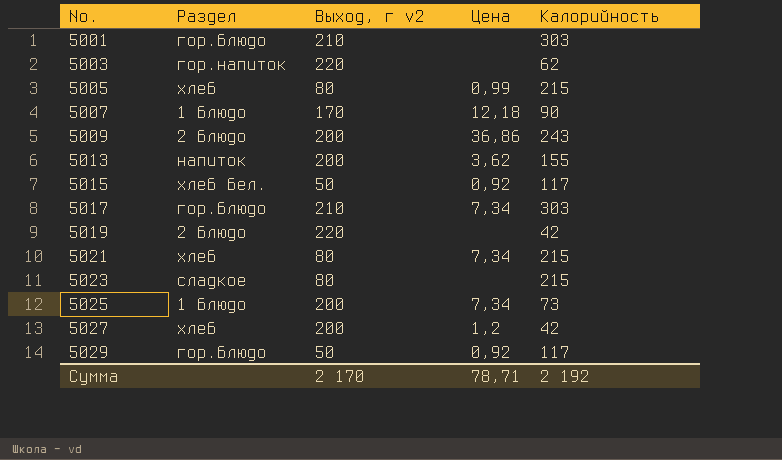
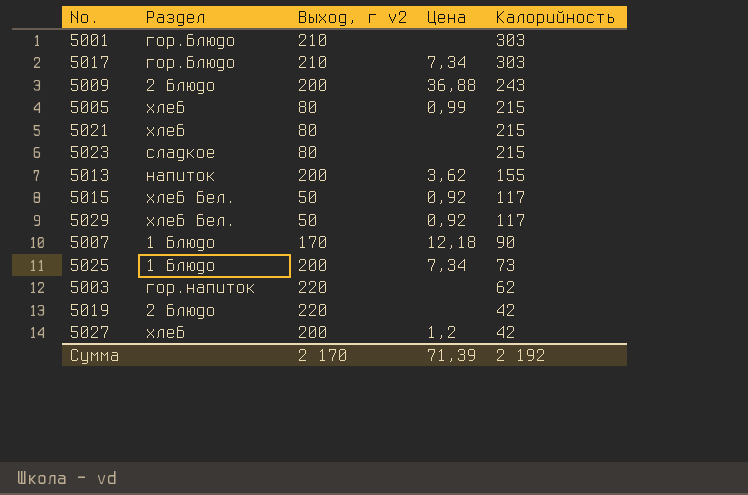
row order: No. ascending -> Калорийность descending
5009 | Цена: 36,86 -> 36,88
5021 | Цена: 7,34 -> none
5029 | Раздел: гор.блюдо -> хлеб бел.
Сумма | Цена: 78,71 -> 71,39

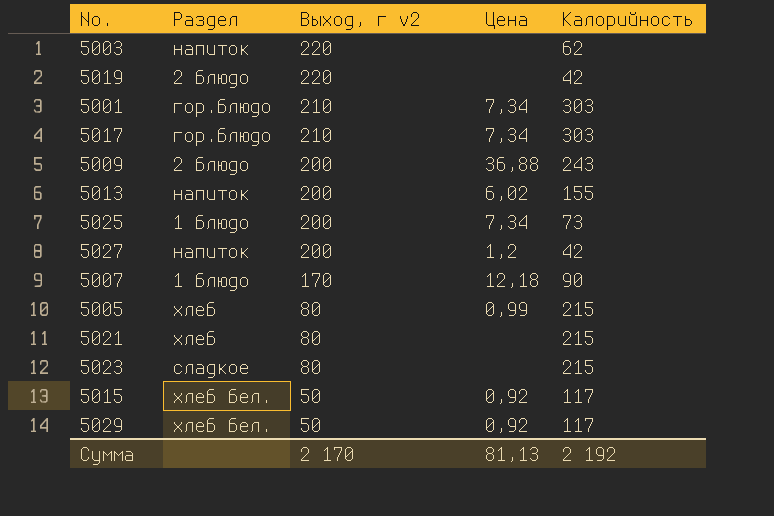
row order: Калорийность descending -> Выход, г v2 descending
5003 | Раздел: гор.напиток -> напиток
5001 | Цена: none -> 7,34
5013 | Цена: 3,62 -> 6,02
5027 | Раздел: хлеб -> напиток
Сумма | Цена: 71,39 -> 81,13

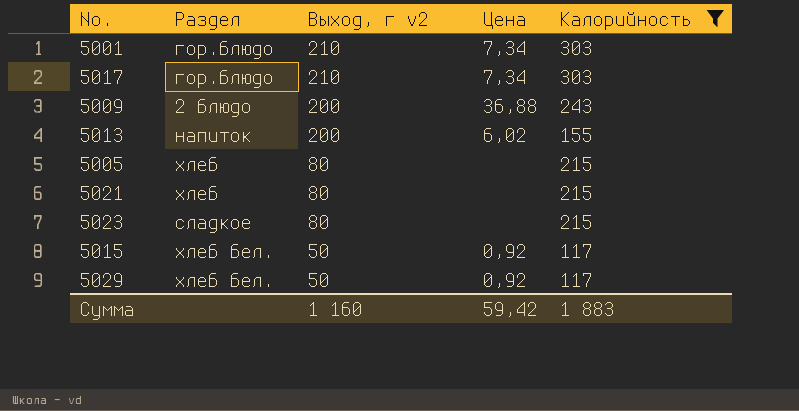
filter: none -> Калорийность >= 117
5005 | Цена: 0,99 -> none
Сумма | Выход, г v2: 2 170 -> 1 160
Сумма | Цена: 81,13 -> 59,42
Сумма | Калорийность: 2 192 -> 1 883

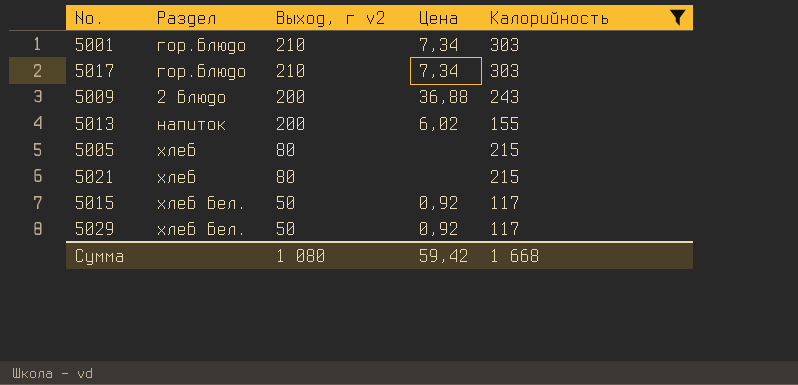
row 5023: сладкое | 80 | none | 215 -> none
Сумма | Выход, г v2: 1 160 -> 1 080
Сумма | Калорийность: 1 883 -> 1 668

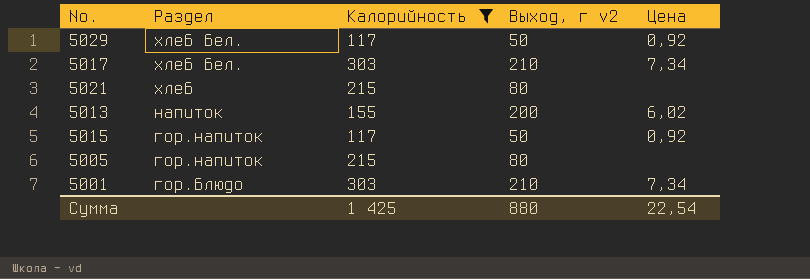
row order: Выход, г v2 descending -> Раздел descending
column Калорийность | position: 5 -> 3
row 5009: 2 блюдо | 200 | 36,88 | 243 -> none
5017 | Раздел: гор.блюдо -> хлеб бел.
5015 | Раздел: хлеб бел. -> гор.напиток
5005 | Раздел: хлеб -> гор.напиток
Сумма | Калорийность: 1 668 -> 1 425
Сумма | Выход, г v2: 1 080 -> 880
Сумма | Цена: 59,42 -> 22,54

